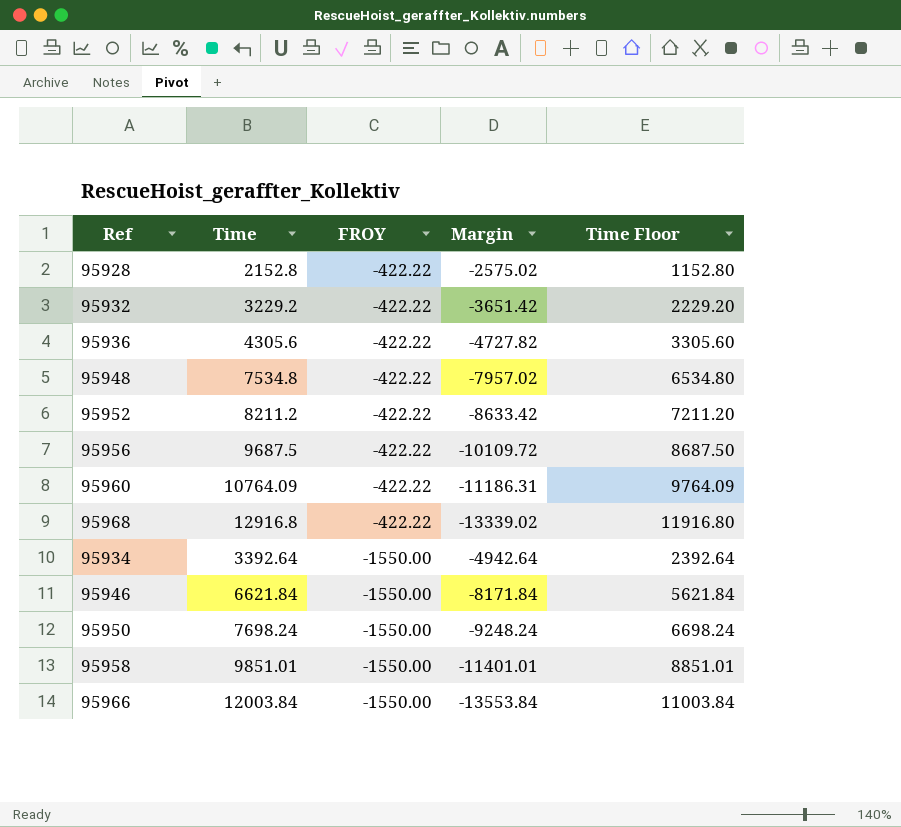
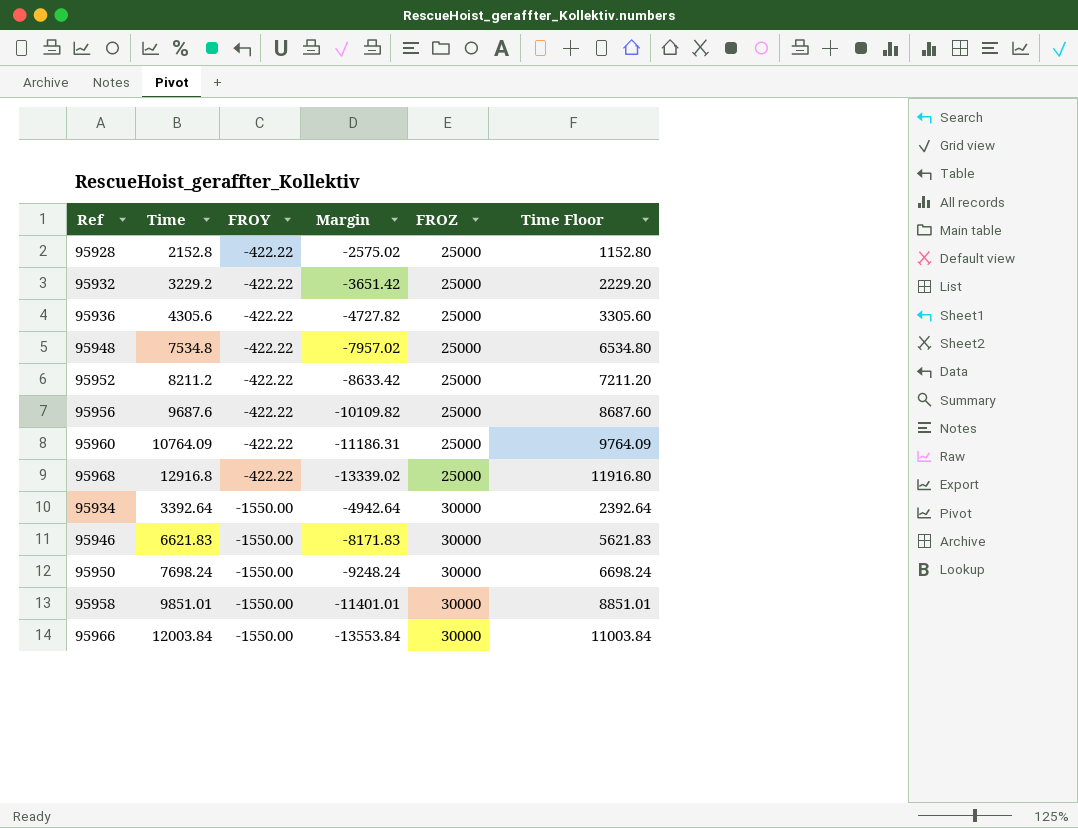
column FROZ | position: none -> 5
95956 | Time: 9687.5 -> 9687.6
95956 | Margin: -10109.72 -> -10109.82
95956 | Time Floor: 8687.50 -> 8687.60
95946 | Time: 6621.84 -> 6621.83
95946 | Margin: -8171.84 -> -8171.83
95946 | Time Floor: 5621.84 -> 5621.83

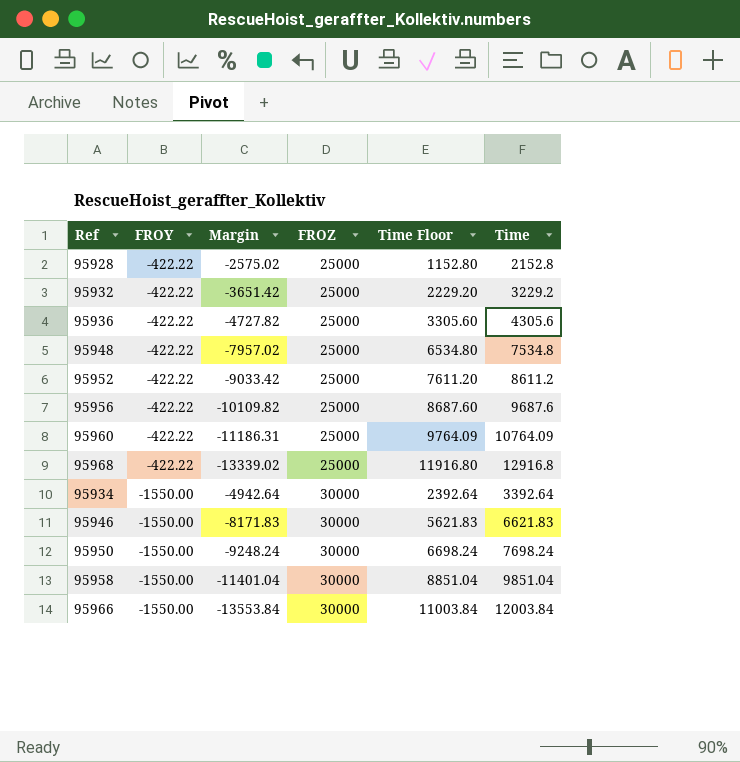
column Time | position: 2 -> 6
95952 | Margin: -8633.42 -> -9033.42
95952 | Time Floor: 7211.20 -> 7611.20
95952 | Time: 8211.2 -> 8611.2
95958 | Margin: -11401.01 -> -11401.04
95958 | Time Floor: 8851.01 -> 8851.04
95958 | Time: 9851.01 -> 9851.04

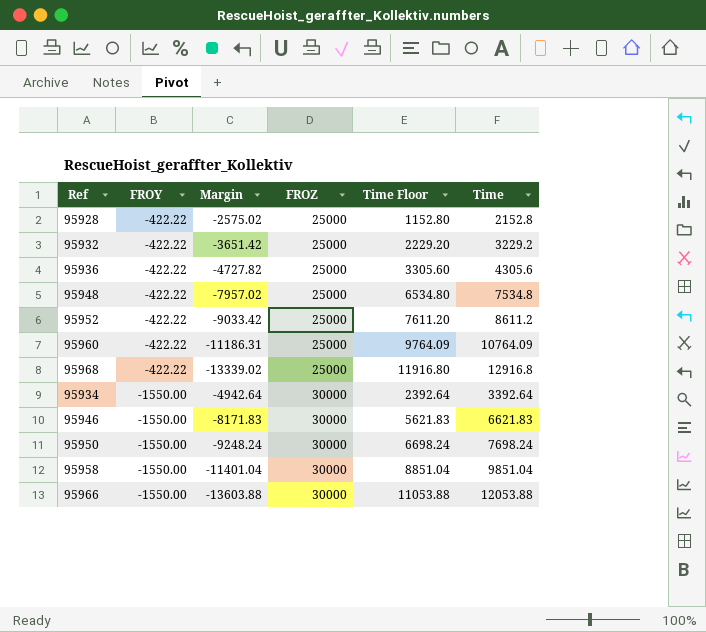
row 95956: -422.22 | -10109.82 | 25000 | 8687.60 | 9687.6 -> none
95966 | Margin: -13553.84 -> -13603.88
95966 | Time Floor: 11003.84 -> 11053.88
95966 | Time: 12003.84 -> 12053.88

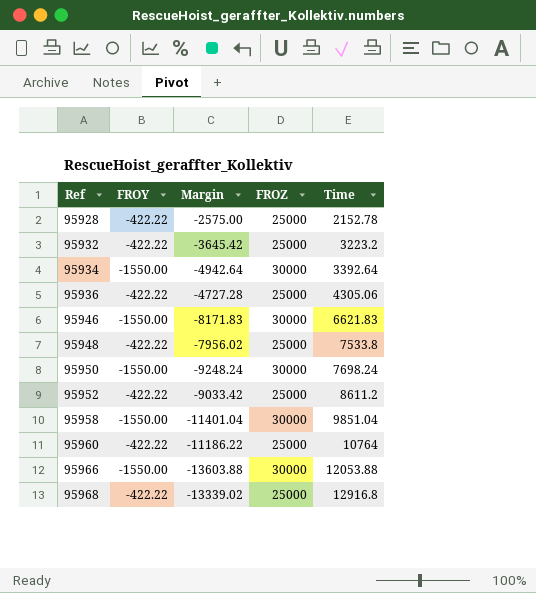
row order: FROY descending -> Ref ascending
column Time Floor | formula: [Time] - 1000 -> none
95928 | Margin: -2575.02 -> -2575.00
95928 | Time: 2152.8 -> 2152.78
95932 | Margin: -3651.42 -> -3645.42
95932 | Time: 3229.2 -> 3223.2
95936 | Margin: -4727.82 -> -4727.28
95936 | Time: 4305.6 -> 4305.06
95948 | Margin: -7957.02 -> -7956.02
95948 | Time: 7534.8 -> 7533.8
95960 | Margin: -11186.31 -> -11186.22
95960 | Time: 10764.09 -> 10764

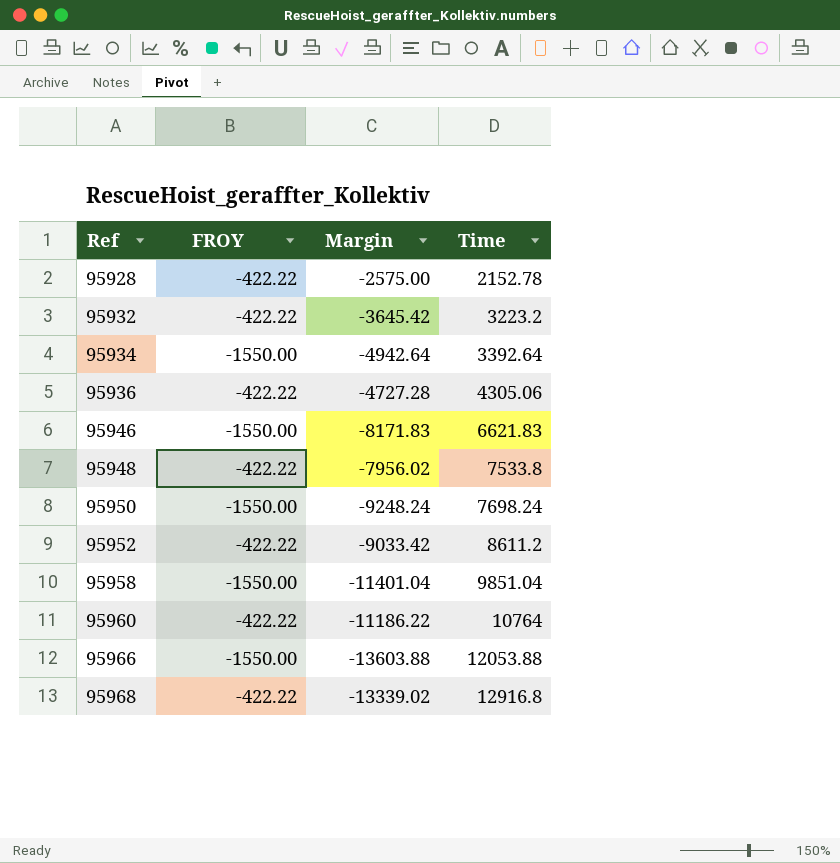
column FROZ | position: 4 -> none

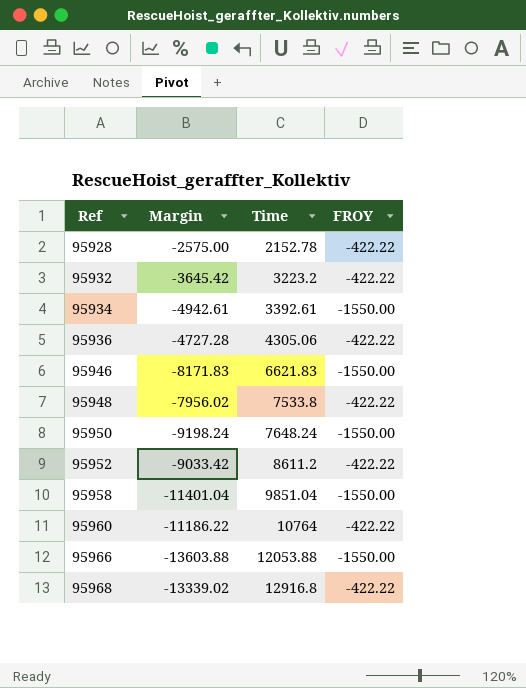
column FROY | position: 2 -> 4
95934 | Margin: -4942.64 -> -4942.61
95934 | Time: 3392.64 -> 3392.61
95950 | Margin: -9248.24 -> -9198.24
95950 | Time: 7698.24 -> 7648.24

